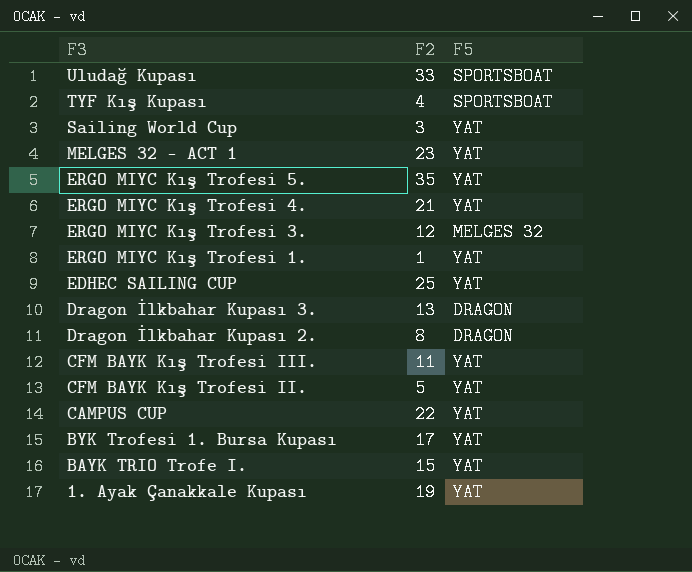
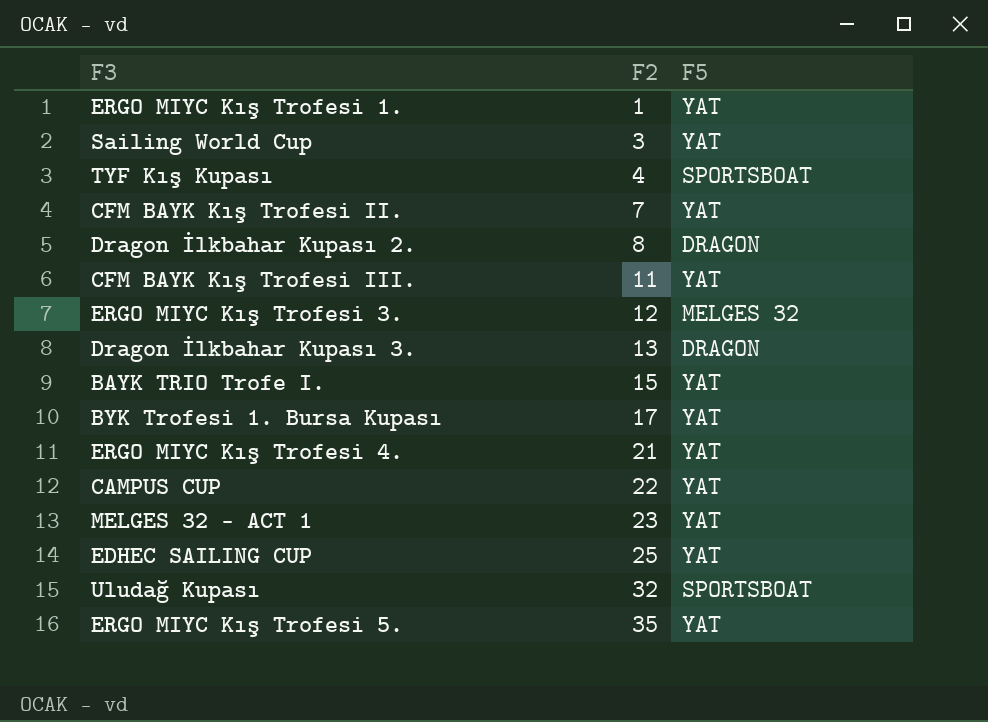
row order: F3 descending -> F2 ascending
row 1. Ayak Çanakkale Kupası: 19 | YAT -> none
CFM BAYK Kış Trofesi II. | F2: 5 -> 7
Uludağ Kupası | F2: 33 -> 32

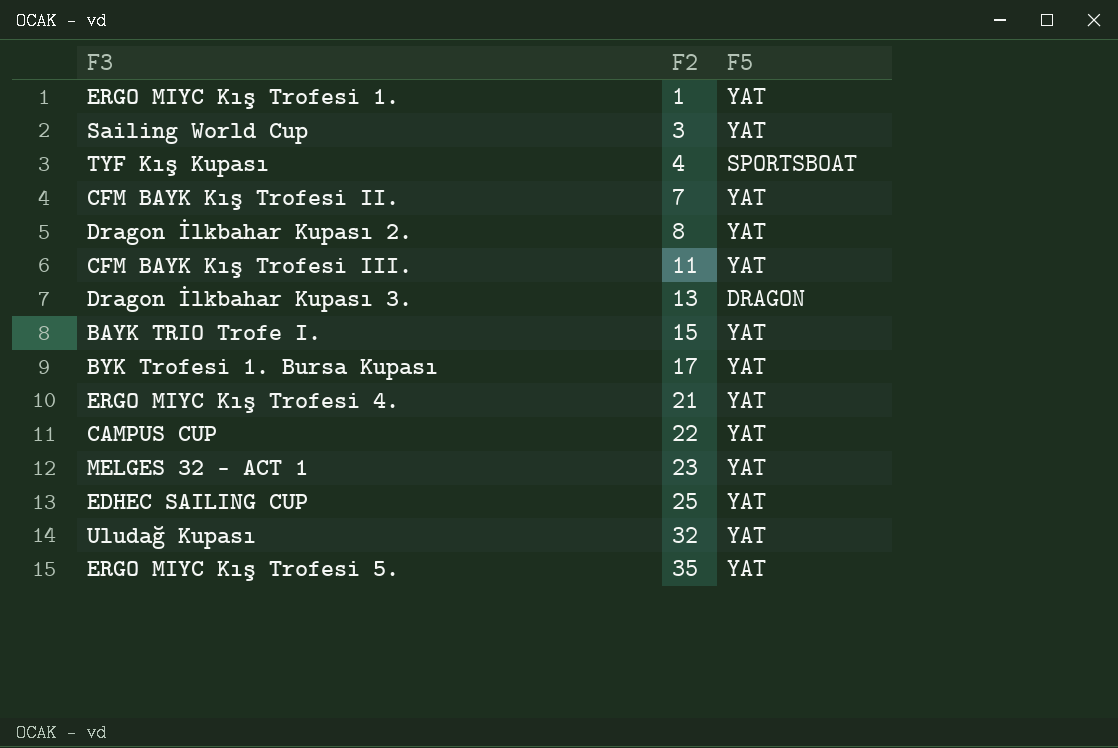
row ERGO MIYC Kış Trofesi 3.: 12 | MELGES 32 -> none
Dragon İlkbahar Kupası 2. | F5: DRAGON -> YAT
Uludağ Kupası | F5: SPORTSBOAT -> YAT

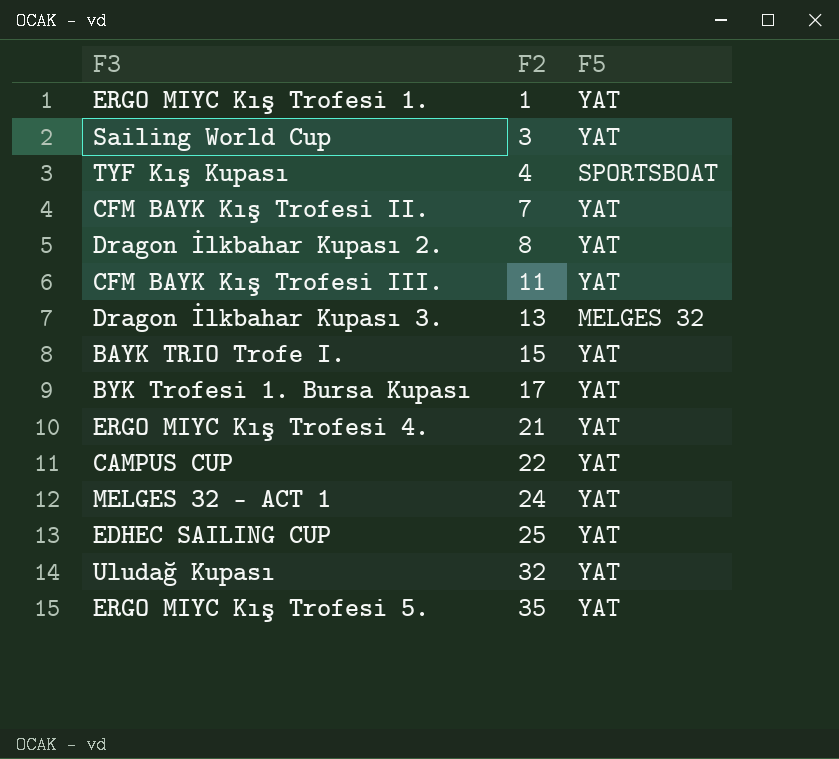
Dragon İlkbahar Kupası 3. | F5: DRAGON -> MELGES 32
MELGES 32 - ACT 1 | F2: 23 -> 24

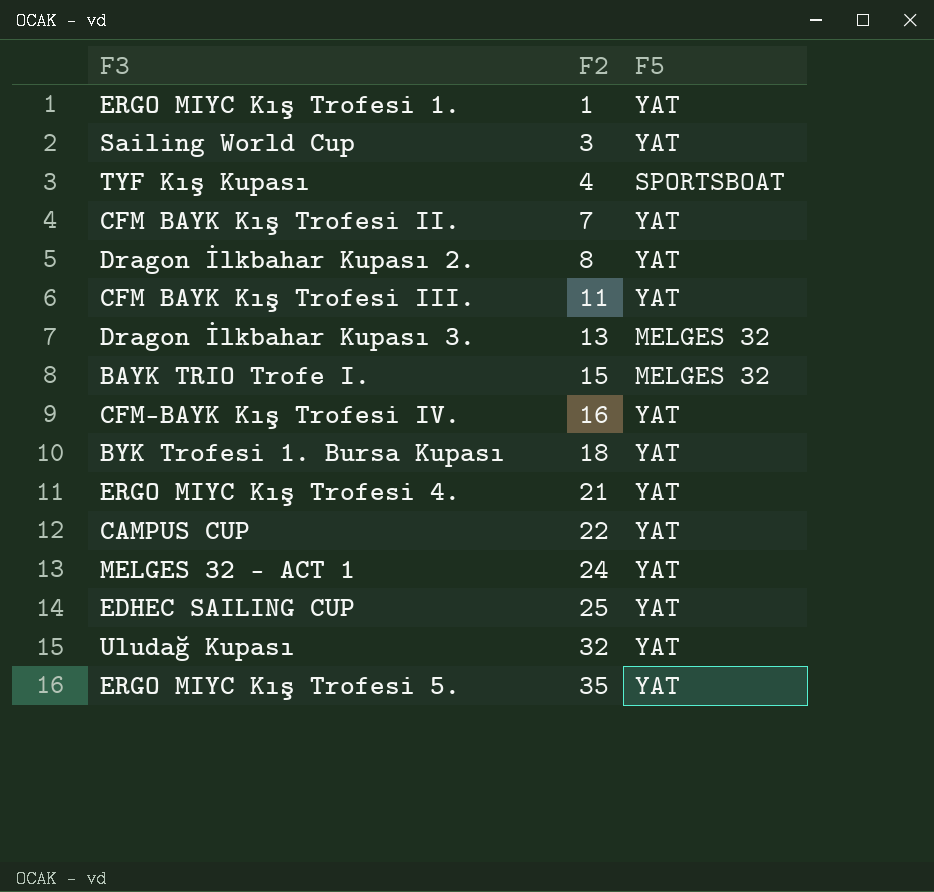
BAYK TRIO Trofe I. | F5: YAT -> MELGES 32
row CFM-BAYK Kış Trofesi IV.: none -> 16 | YAT
BYK Trofesi 1. Bursa Kupası | F2: 17 -> 18

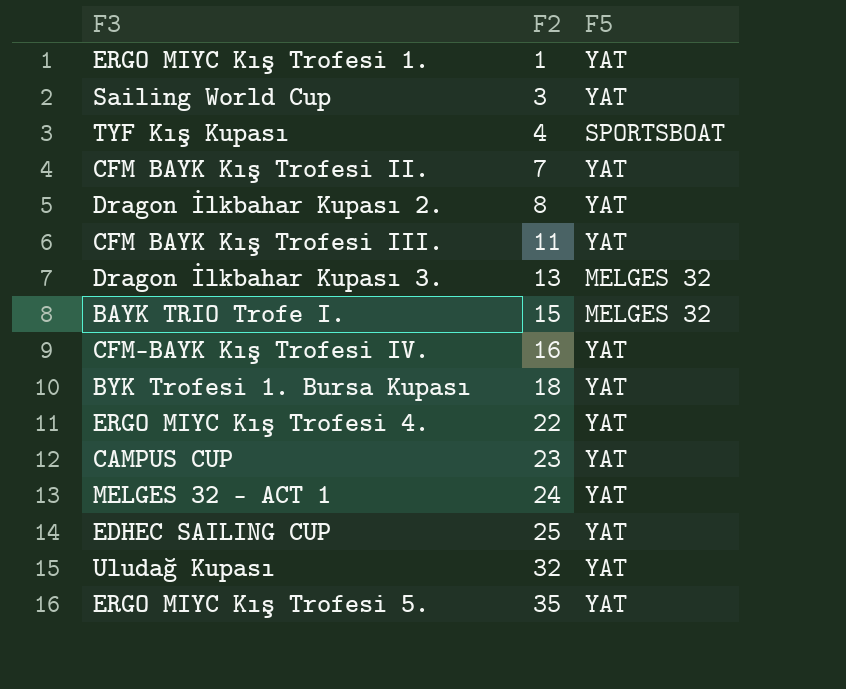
ERGO MIYC Kış Trofesi 4. | F2: 21 -> 22
CAMPUS CUP | F2: 22 -> 23

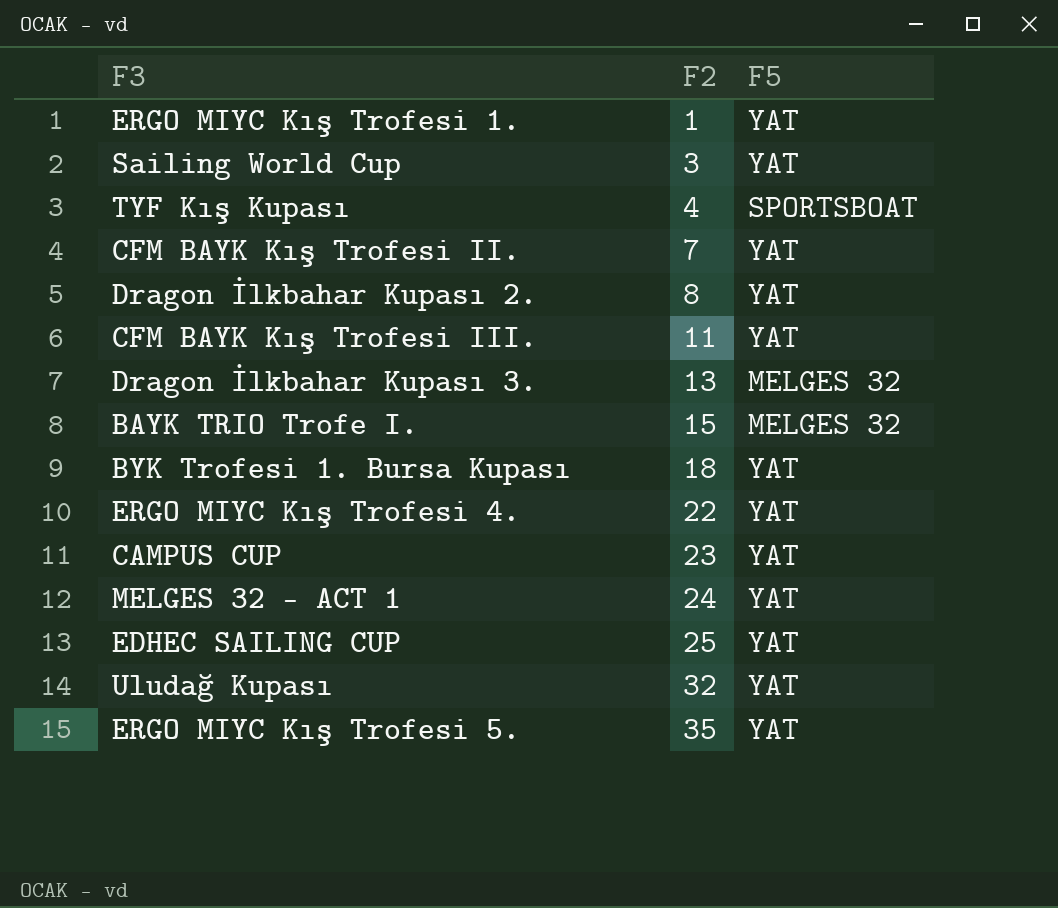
row CFM-BAYK Kış Trofesi IV.: 16 | YAT -> none

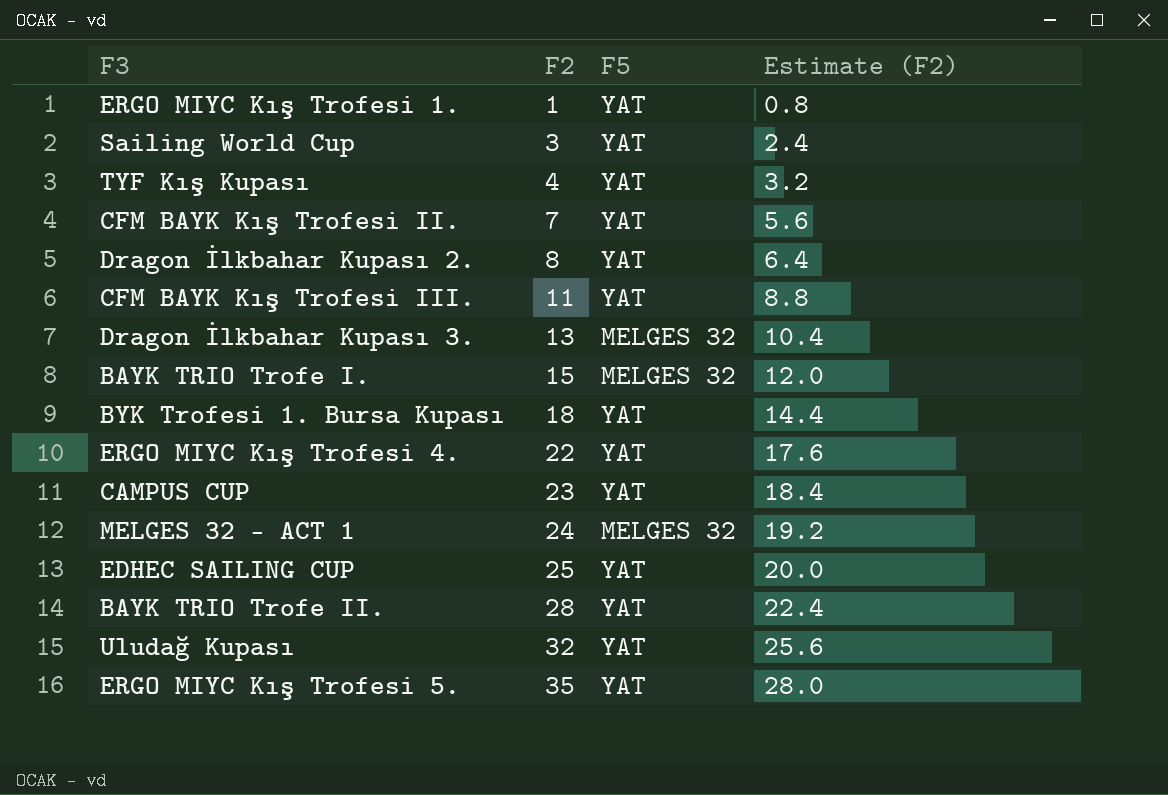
column Estimate (F2) | formula: none -> [F2] * 0.8
TYF Kış Kupası | F5: SPORTSBOAT -> YAT
MELGES 32 - ACT 1 | F5: YAT -> MELGES 32
row BAYK TRIO Trofe II.: none -> 28 | YAT | 22.4

